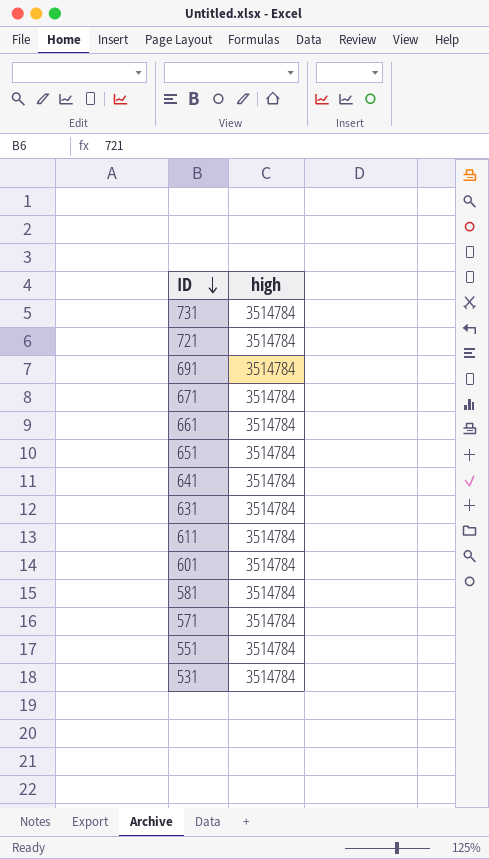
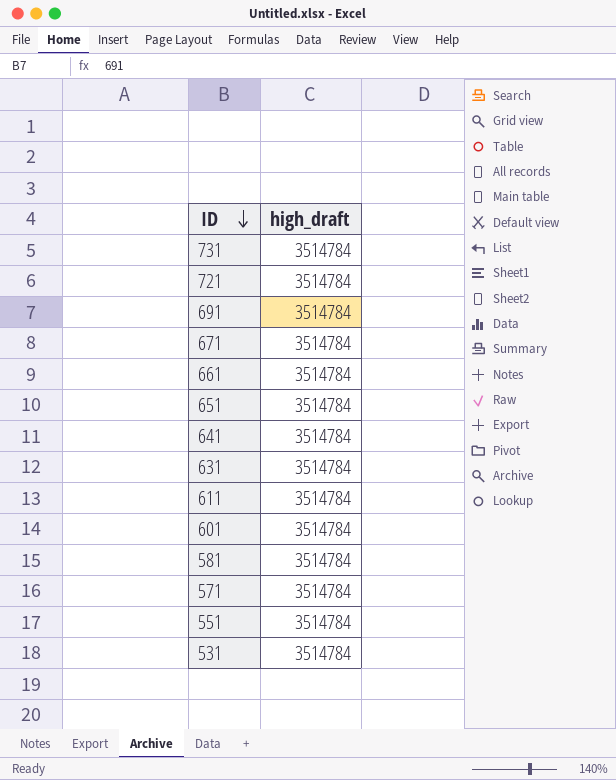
column name: high -> high_draft

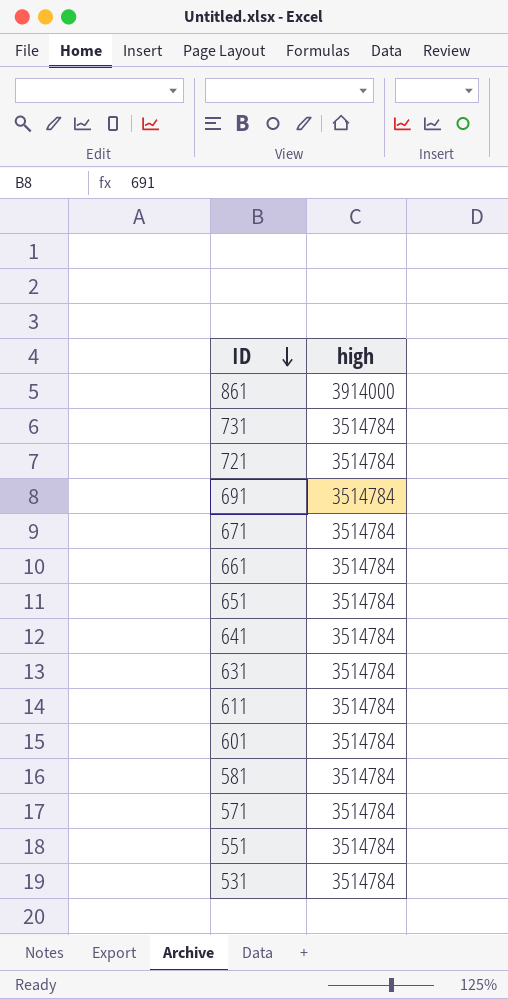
column name: high_draft -> high
row 861: none -> 3914000

